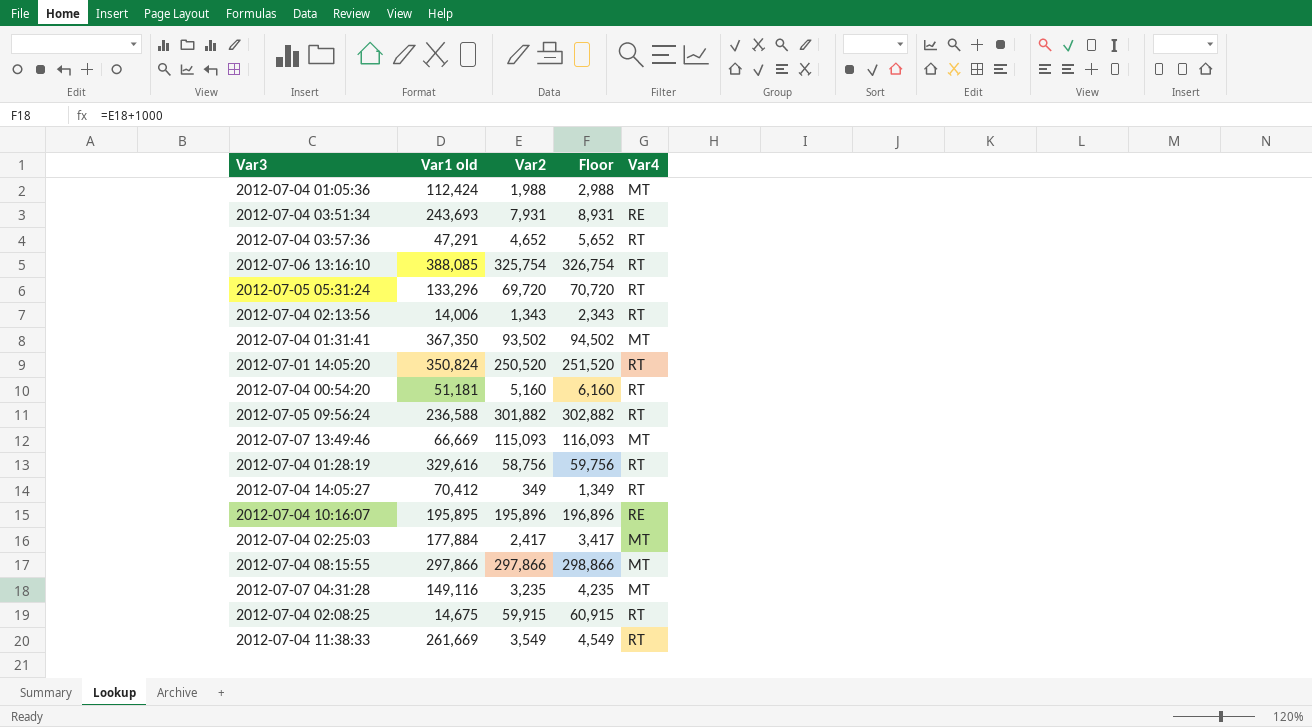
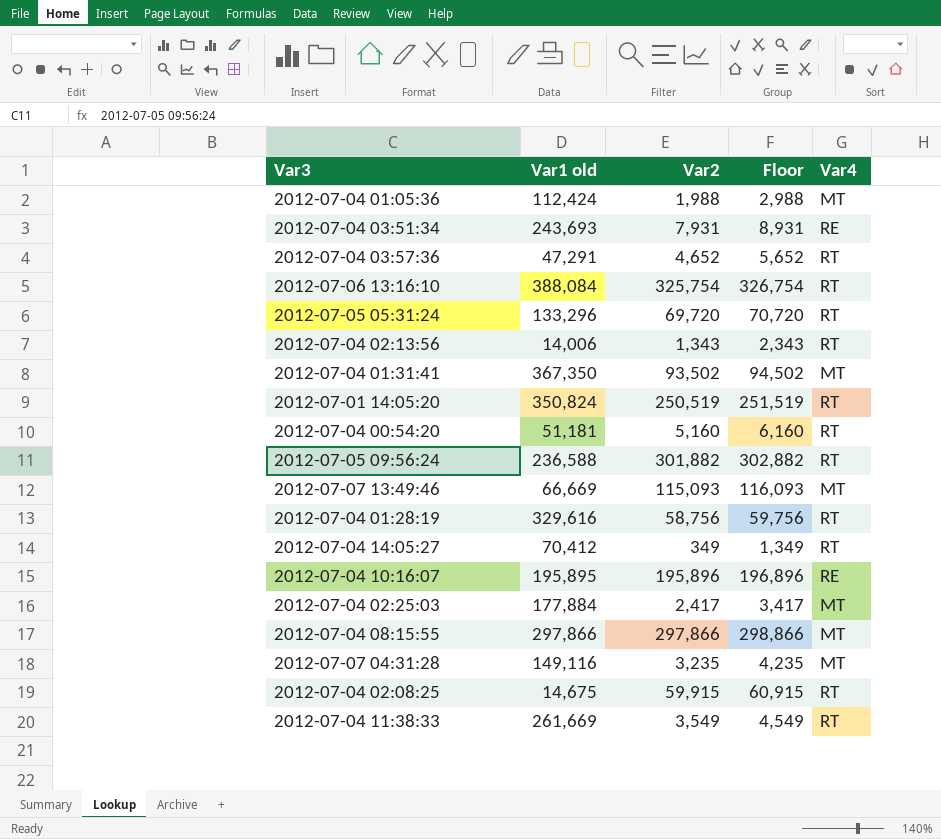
2012-07-06 13:16:10 | Var1 old: 388,085 -> 388,084
2012-07-01 14:05:20 | Var2: 250,520 -> 250,519
2012-07-01 14:05:20 | Floor: 251,520 -> 251,519

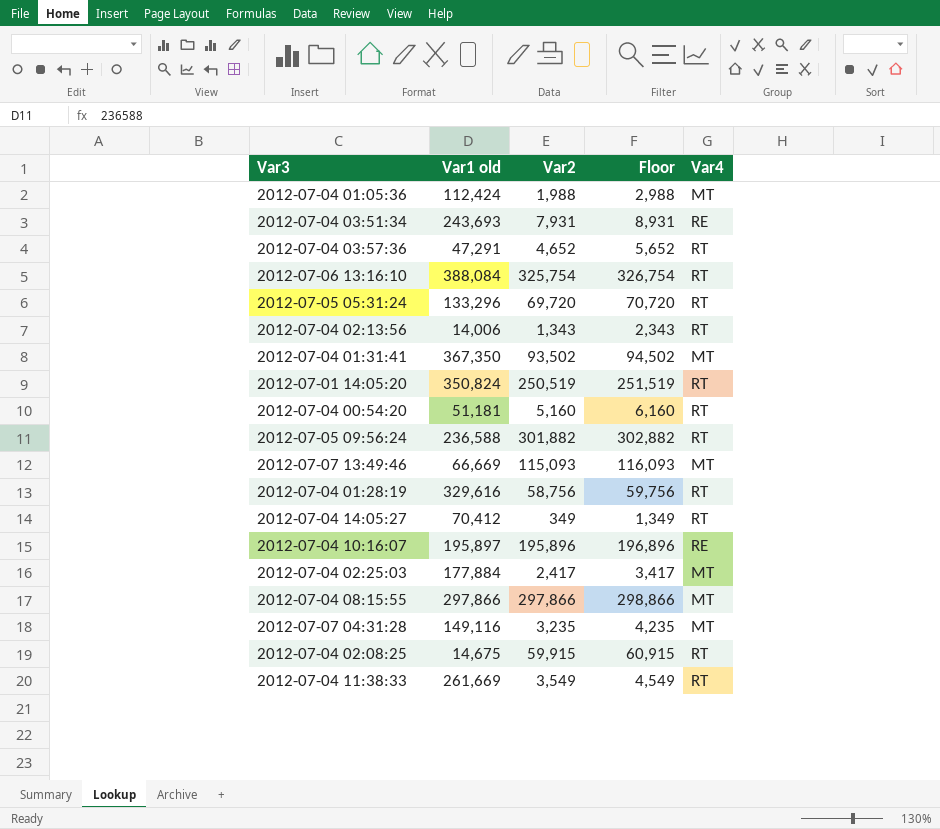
2012-07-04 10:16:07 | Var1 old: 195,895 -> 195,897

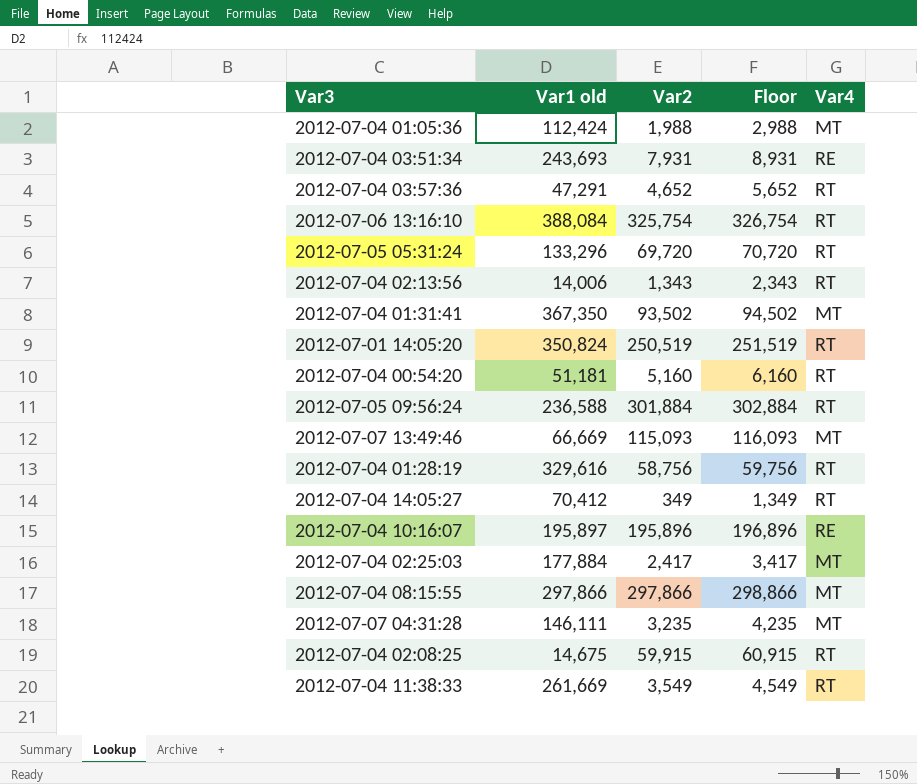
2012-07-05 09:56:24 | Var2: 301,882 -> 301,884
2012-07-05 09:56:24 | Floor: 302,882 -> 302,884
2012-07-07 04:31:28 | Var1 old: 149,116 -> 146,111

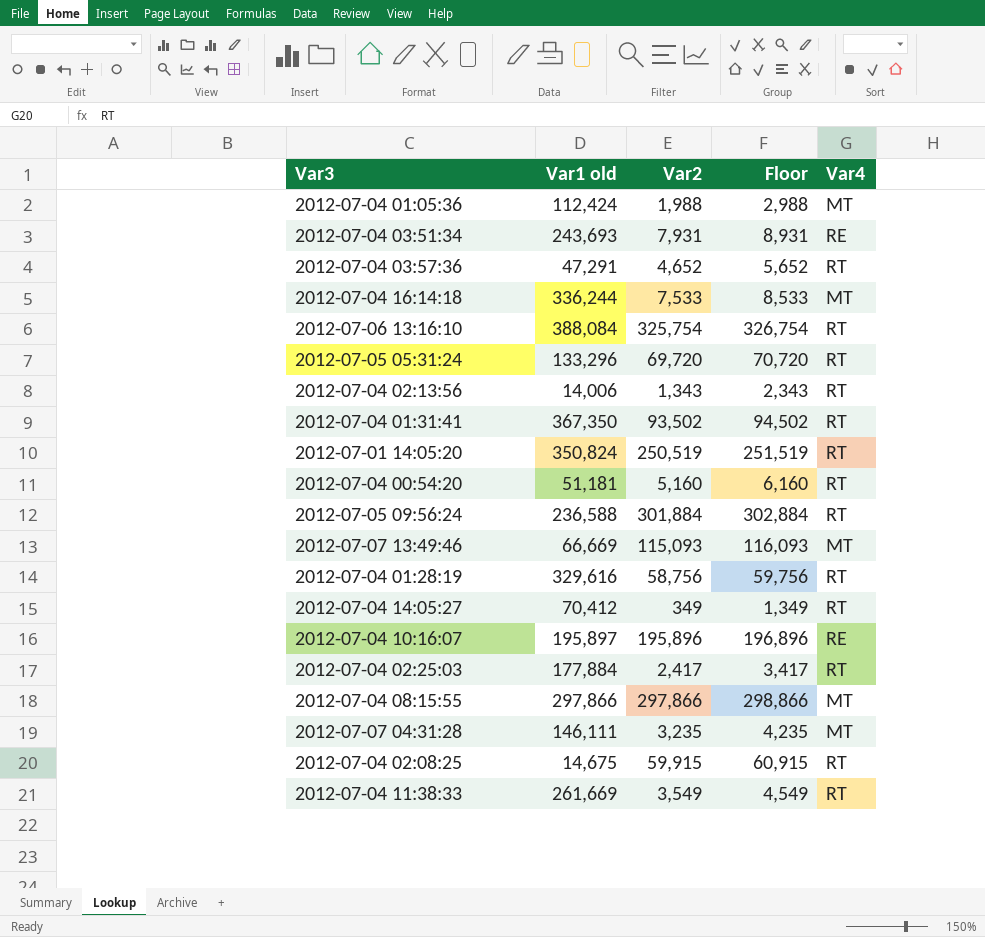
row 2012-07-04 16:14:18: none -> 336,244 | 7,533 | 8,533 | MT
2012-07-04 01:31:41 | Var4: MT -> RT
2012-07-04 02:25:03 | Var4: MT -> RT

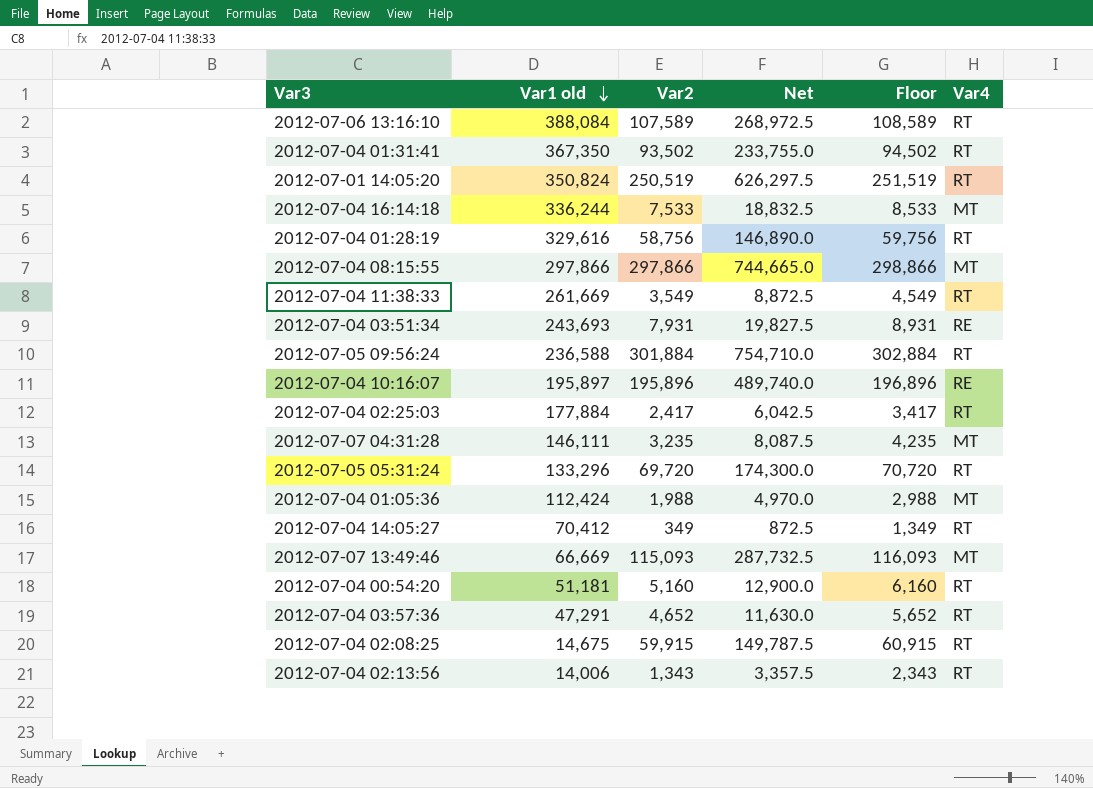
row order: none -> Var1 old descending
column Net | formula: none -> [Var2] * 2.5
2012-07-06 13:16:10 | Var2: 325,754 -> 107,589
2012-07-06 13:16:10 | Floor: 326,754 -> 108,589

